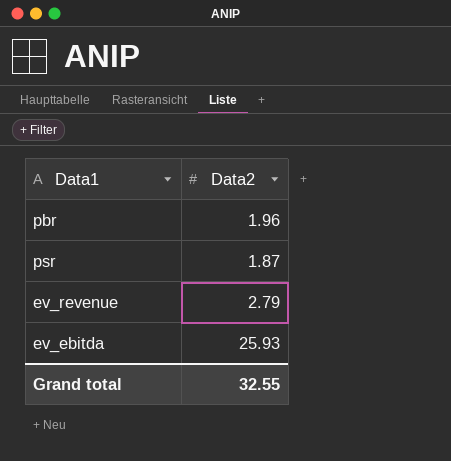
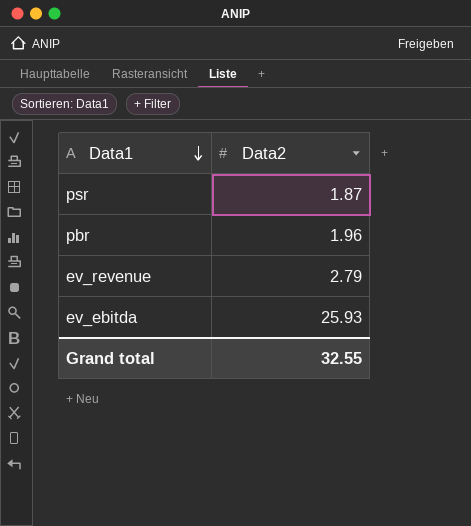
row order: none -> Data1 descending

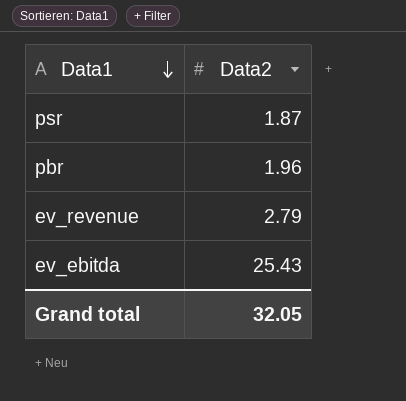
ev_ebitda | Data2: 25.93 -> 25.43
Grand total | Data2: 32.55 -> 32.05

